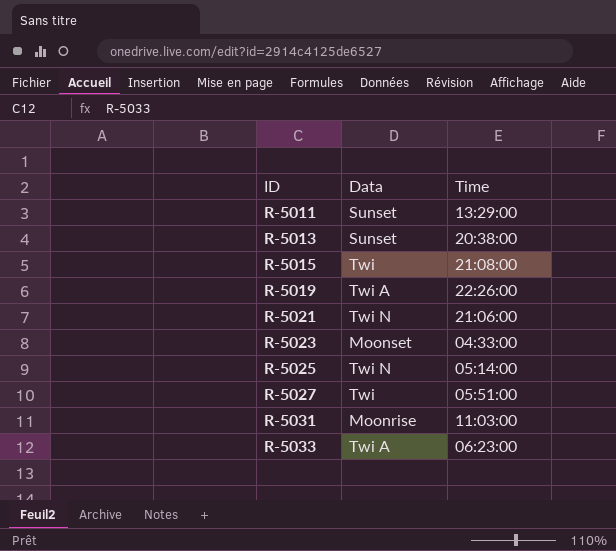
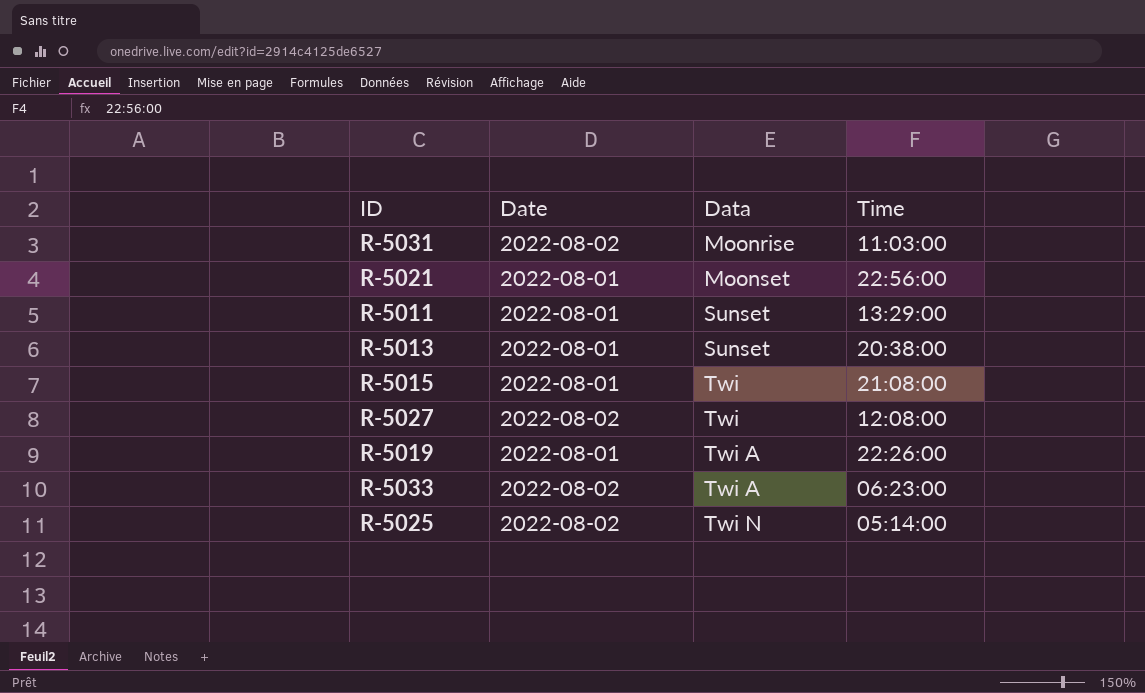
row order: ID ascending -> Data ascending
column Date | position: none -> 2
row R-5023: Moonset | 04:33:00 -> none
R-5021 | Data: Twi N -> Moonset
R-5021 | Time: 21:06:00 -> 22:56:00
R-5027 | Time: 05:51:00 -> 12:08:00

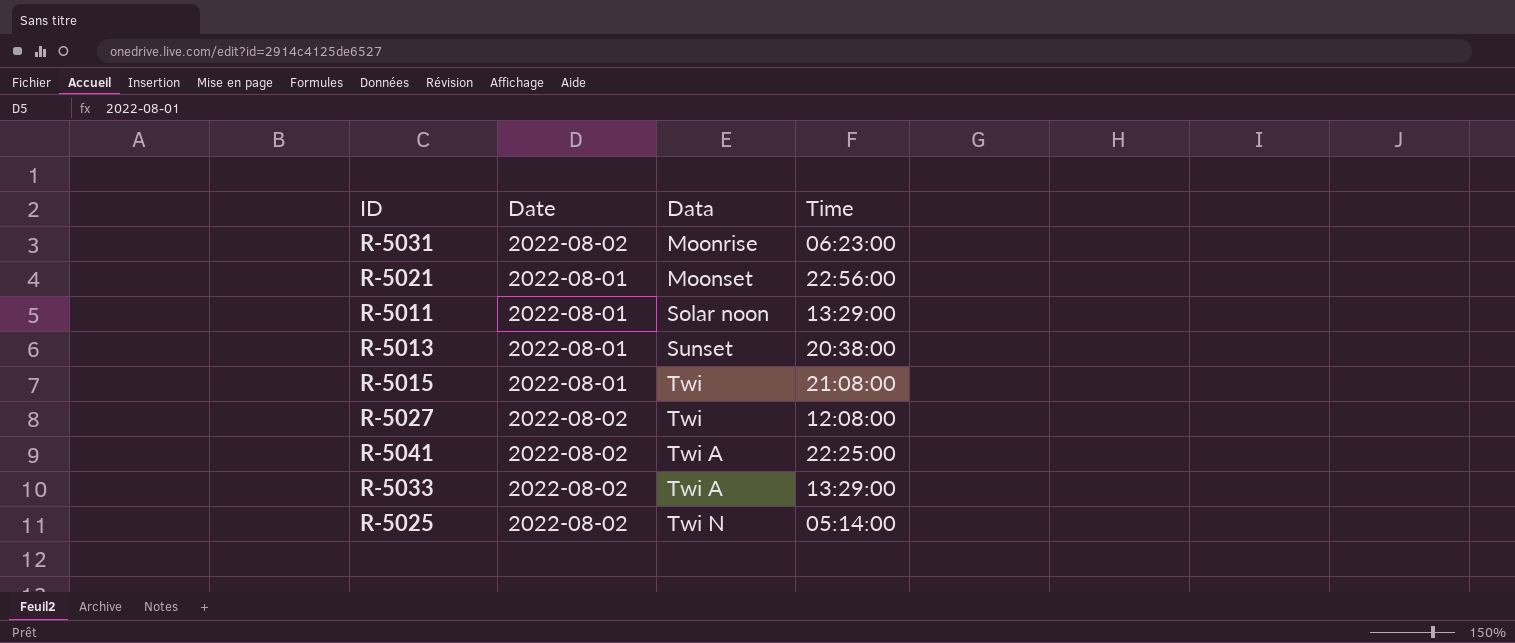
row R-5019: 2022-08-01 | Twi A | 22:26:00 -> none
R-5031 | Time: 11:03:00 -> 06:23:00
R-5011 | Data: Sunset -> Solar noon
row R-5041: none -> 2022-08-02 | Twi A | 22:25:00
R-5033 | Time: 06:23:00 -> 13:29:00

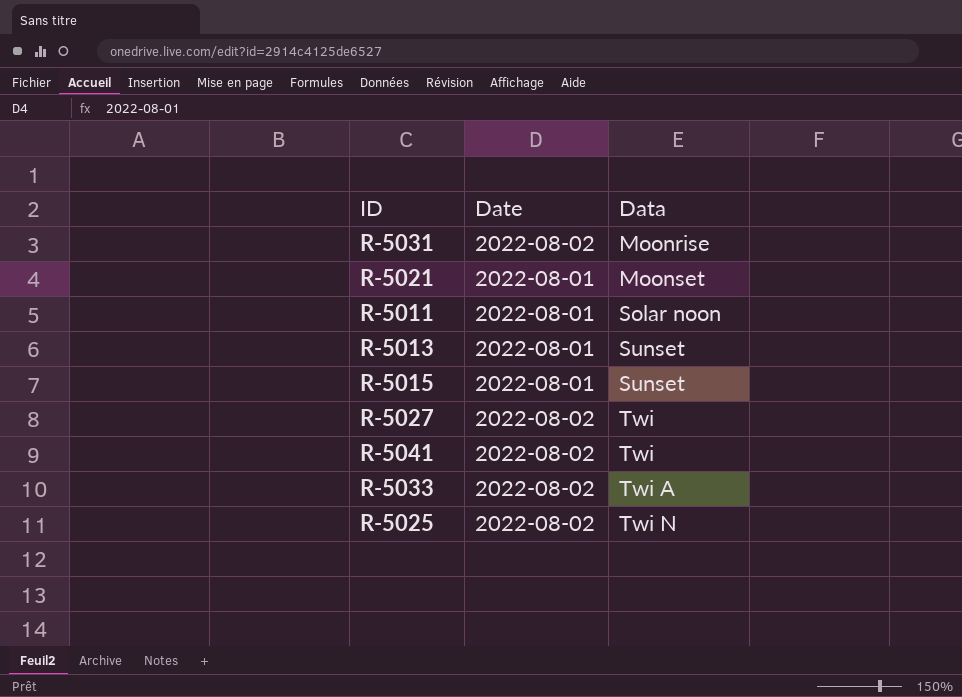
column Time | position: 4 -> none
R-5015 | Data: Twi -> Sunset
R-5041 | Data: Twi A -> Twi

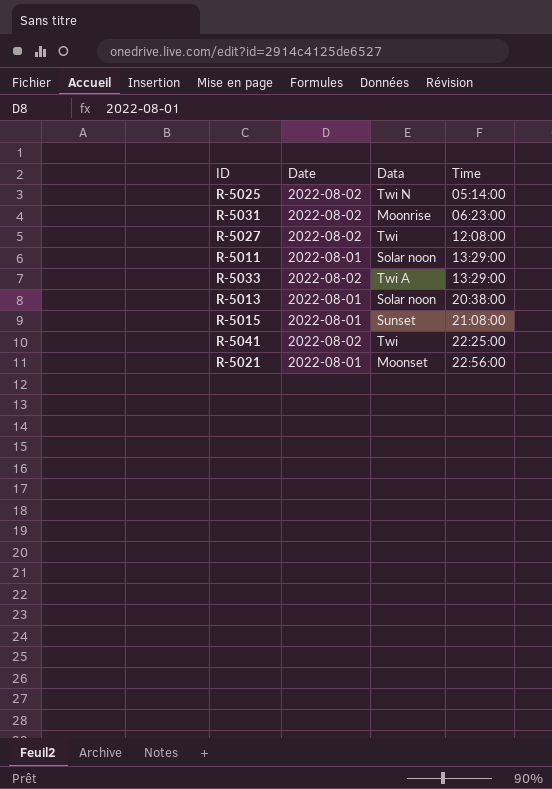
row order: Data ascending -> Time ascending
column Time | position: none -> 4
R-5013 | Data: Sunset -> Solar noon

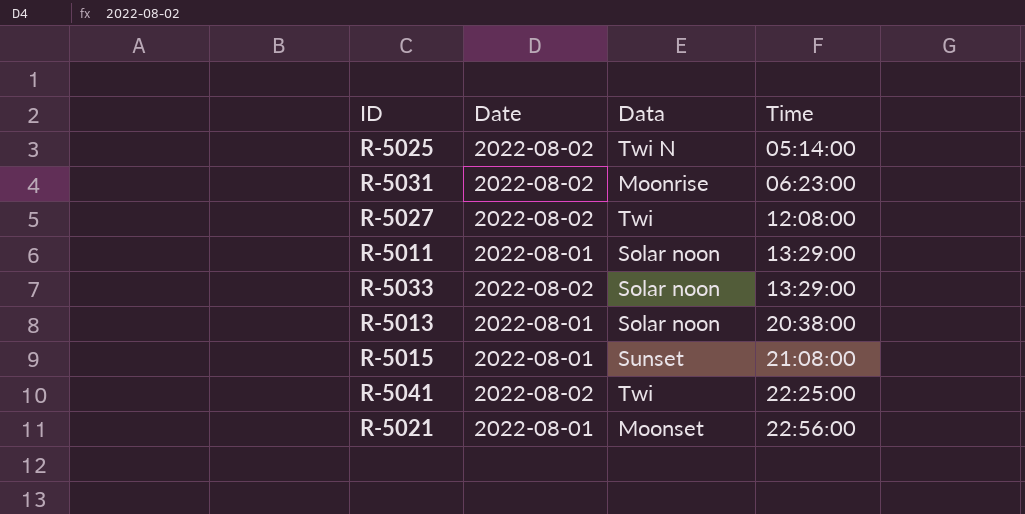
R-5033 | Data: Twi A -> Solar noon

